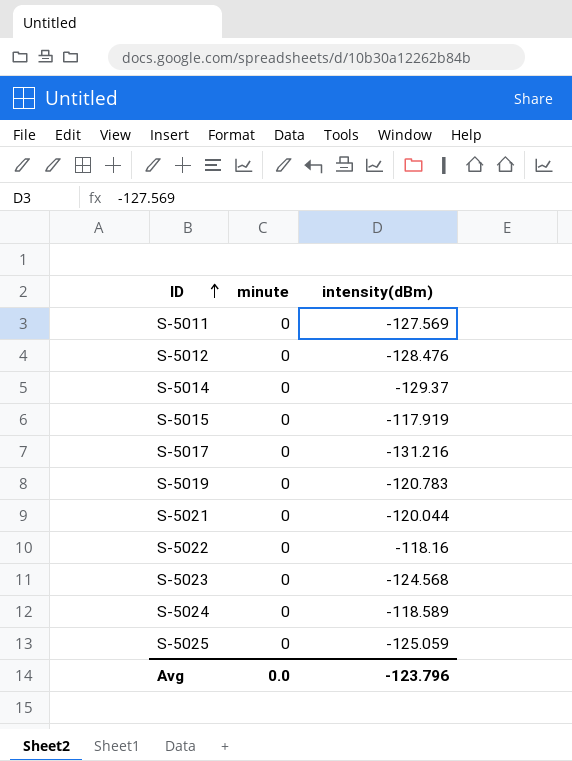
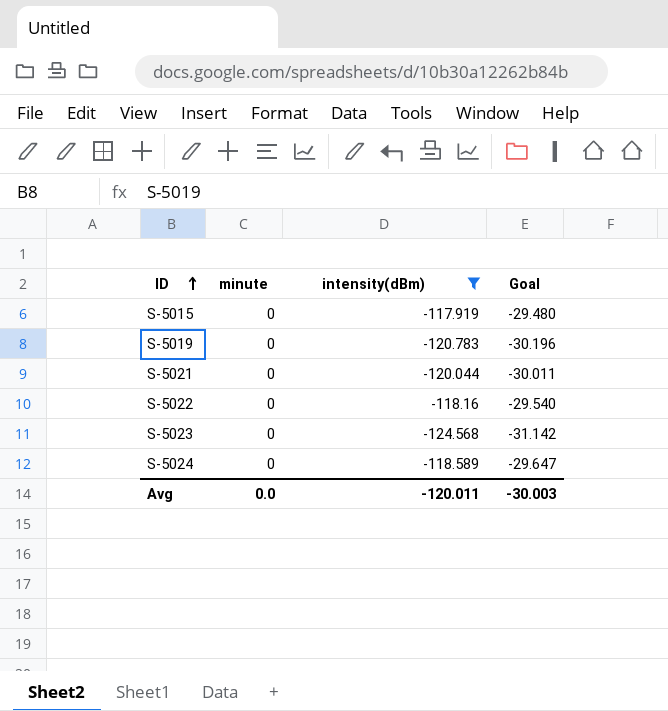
filter: none -> intensity(dBm) >= -124.568
column Goal | formula: none -> [intensity(dBm)] * 0.25
Avg | intensity(dBm): -123.796 -> -120.011

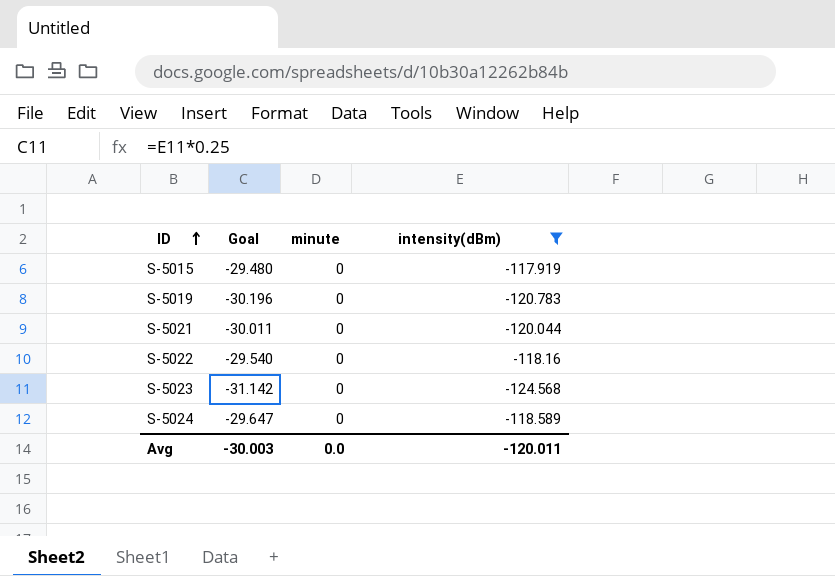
column Goal | position: 4 -> 2

